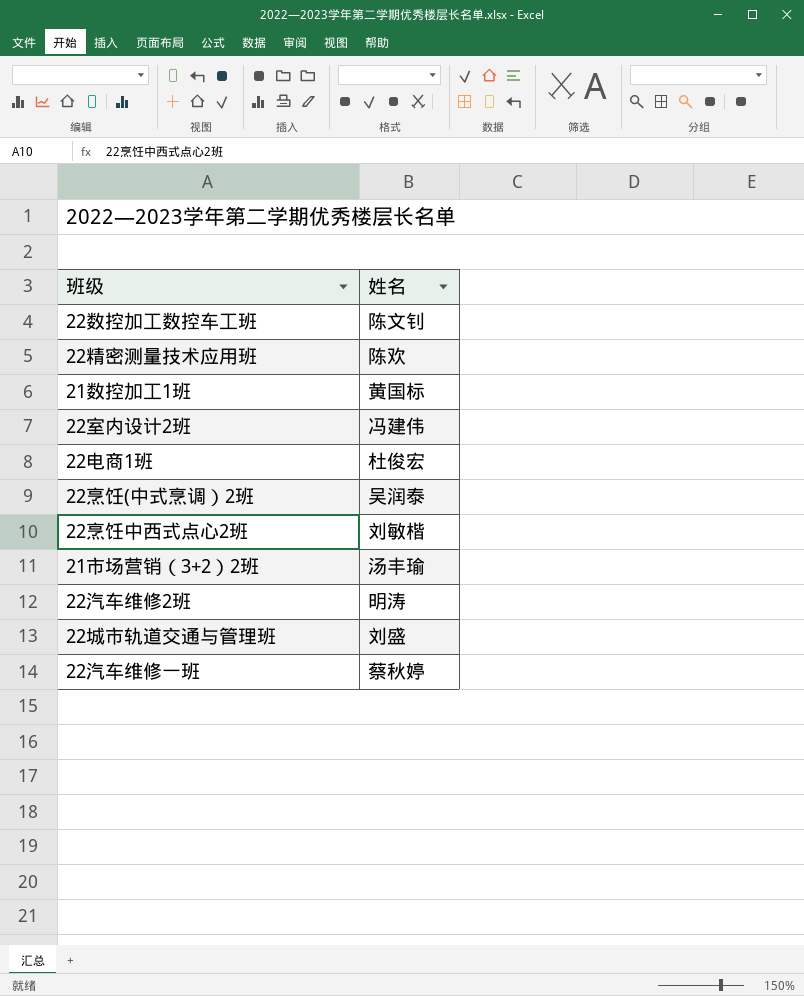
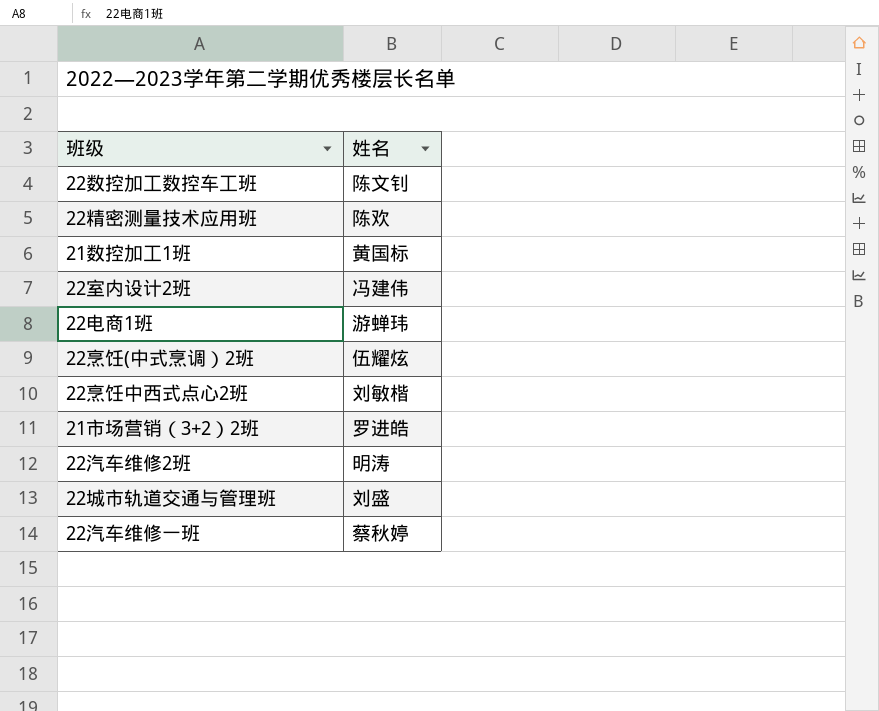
22电商1班 | 姓名: 杜俊宏 -> 游蝉玮
22烹饪(中式烹调）2班 | 姓名: 吴润泰 -> 伍耀炫
21市场营销（3+2）2班 | 姓名: 汤丰瑜 -> 罗进皓

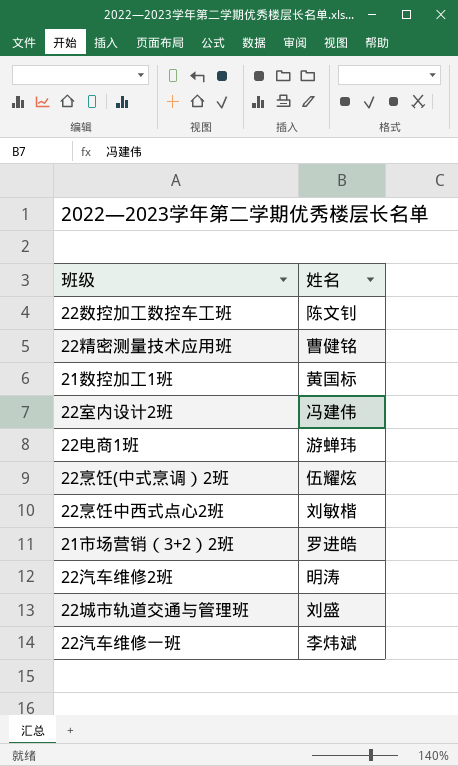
22精密测量技术应用班 | 姓名: 陈欢 -> 曹健铭
22汽车维修一班 | 姓名: 蔡秋婷 -> 李炜斌

